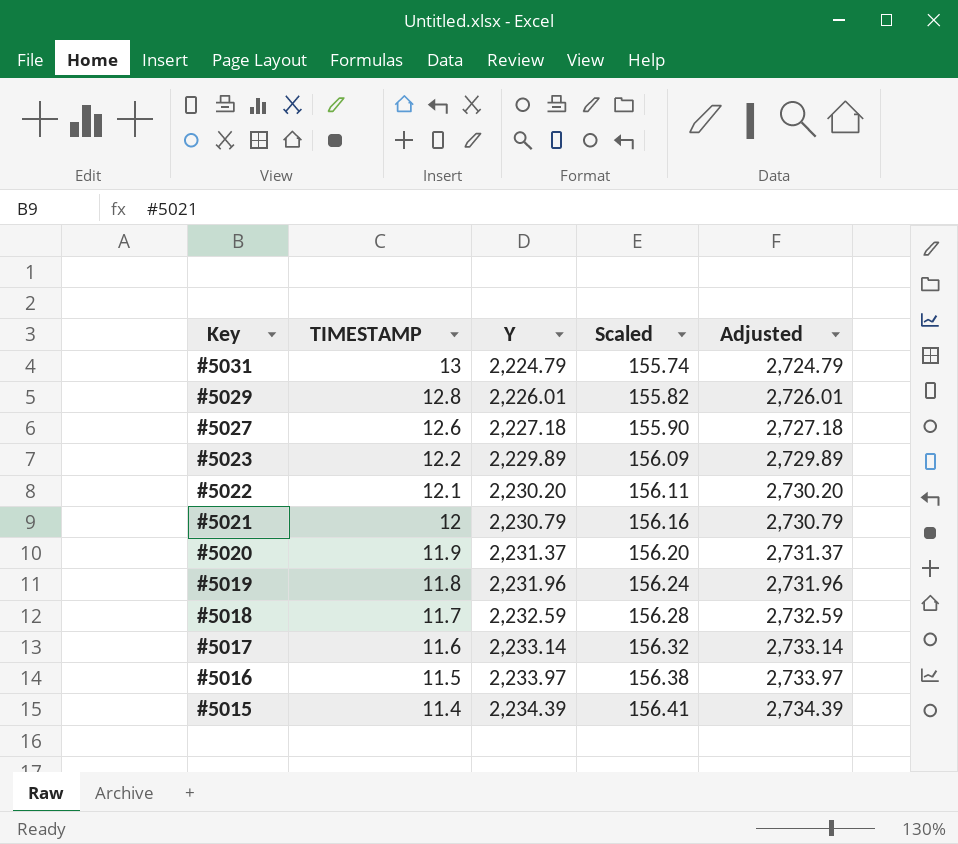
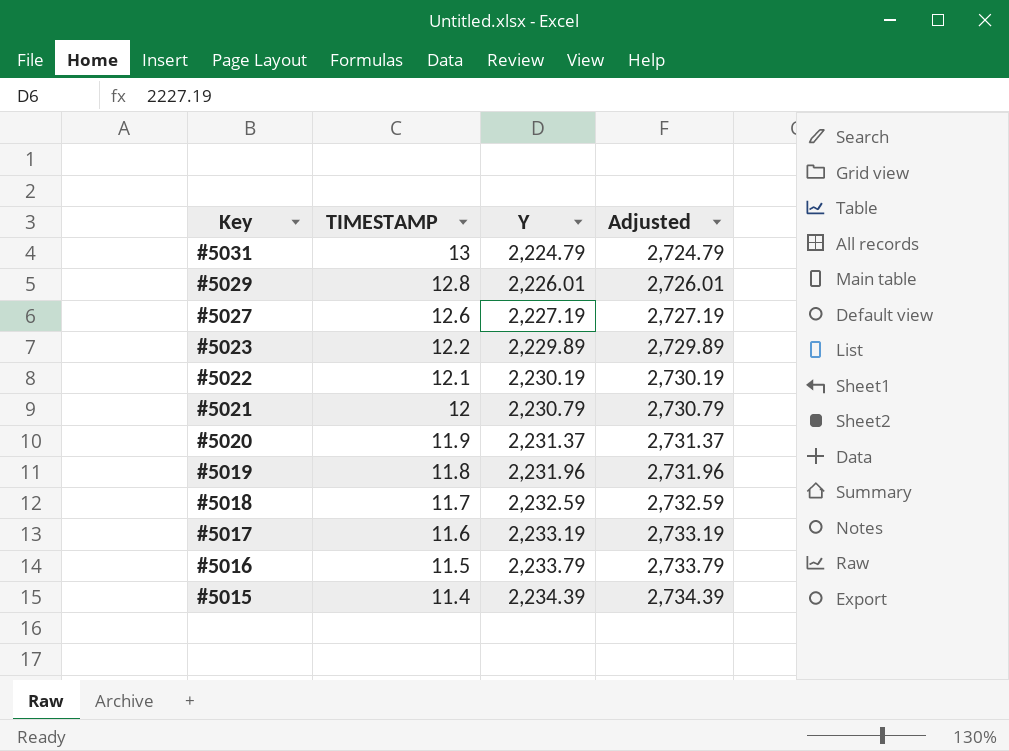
column Scaled | formula: [Y] * 0.07 -> none
#5027 | Y: 2,227.18 -> 2,227.19
#5027 | Adjusted: 2,727.18 -> 2,727.19
#5022 | Y: 2,230.20 -> 2,230.19
#5022 | Adjusted: 2,730.20 -> 2,730.19
#5017 | Y: 2,233.14 -> 2,233.19
#5017 | Adjusted: 2,733.14 -> 2,733.19
#5016 | Y: 2,233.97 -> 2,233.79
#5016 | Adjusted: 2,733.97 -> 2,733.79

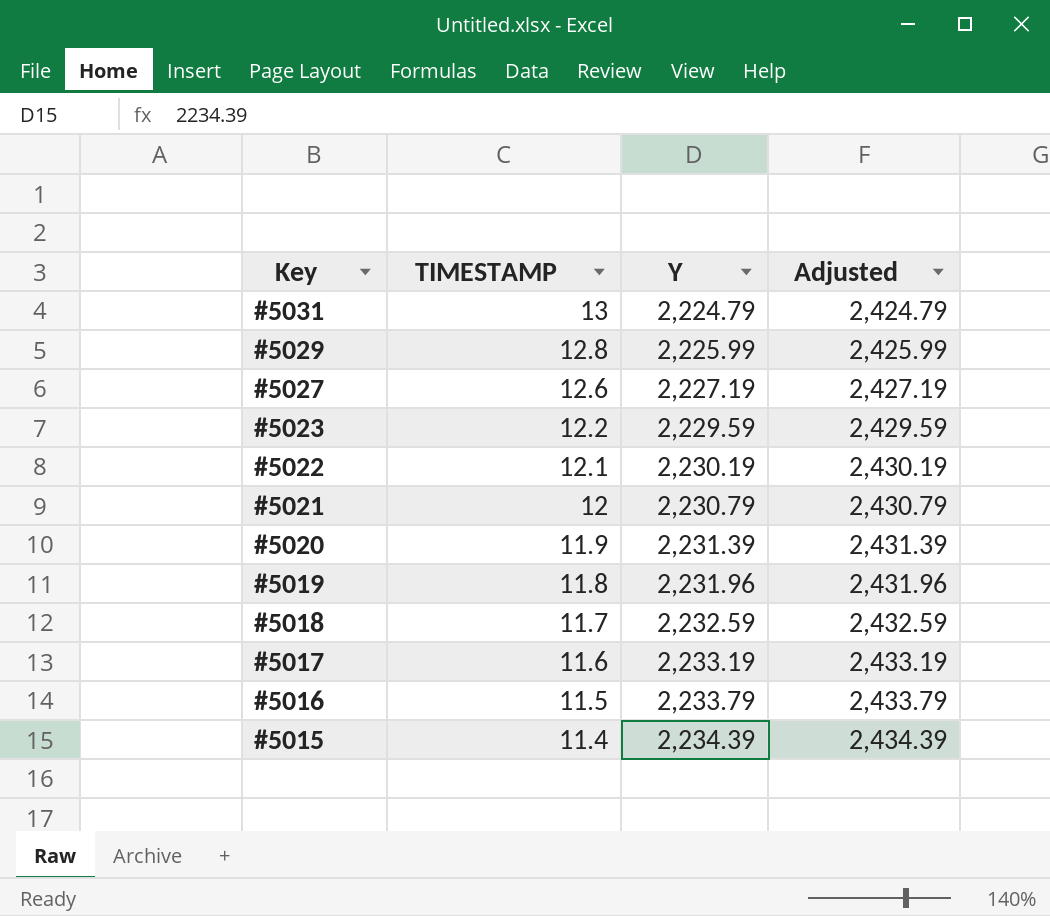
column Adjusted | formula: [Y] + 500 -> [Y] + 200
#5029 | Y: 2,226.01 -> 2,225.99
#5023 | Y: 2,229.89 -> 2,229.59
#5020 | Y: 2,231.37 -> 2,231.39

